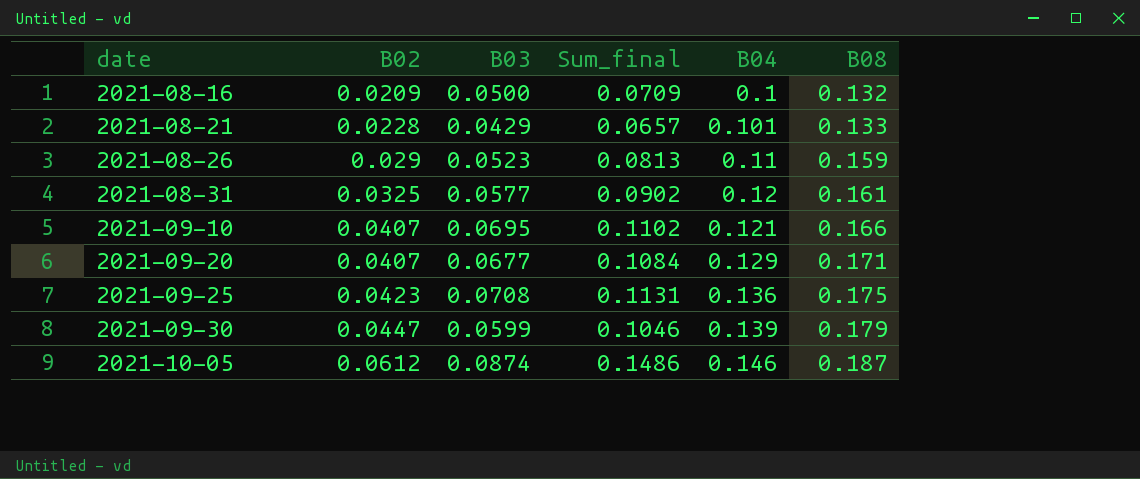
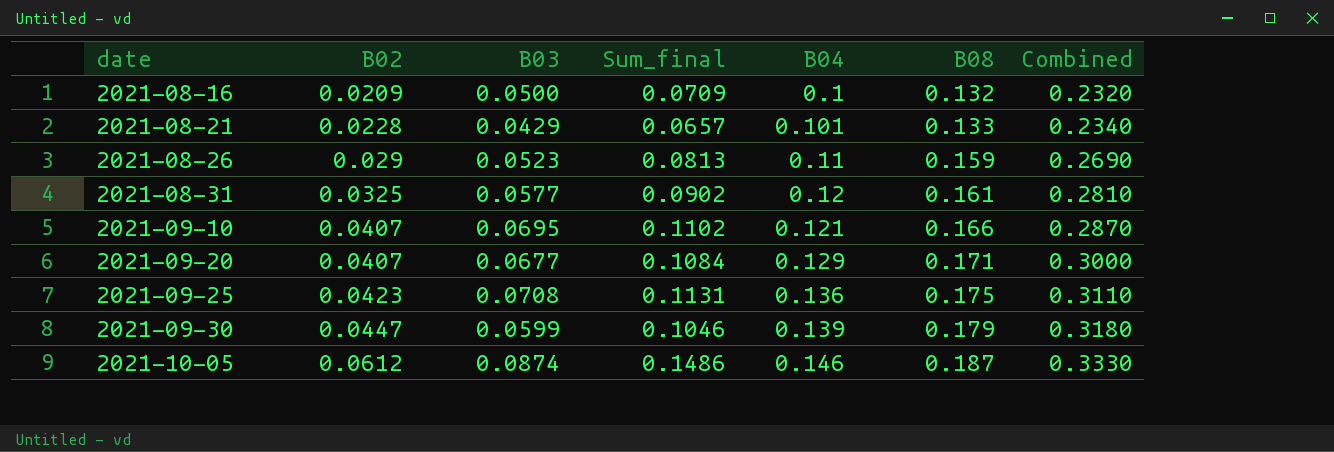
column Combined | formula: none -> [B04] + [B08]

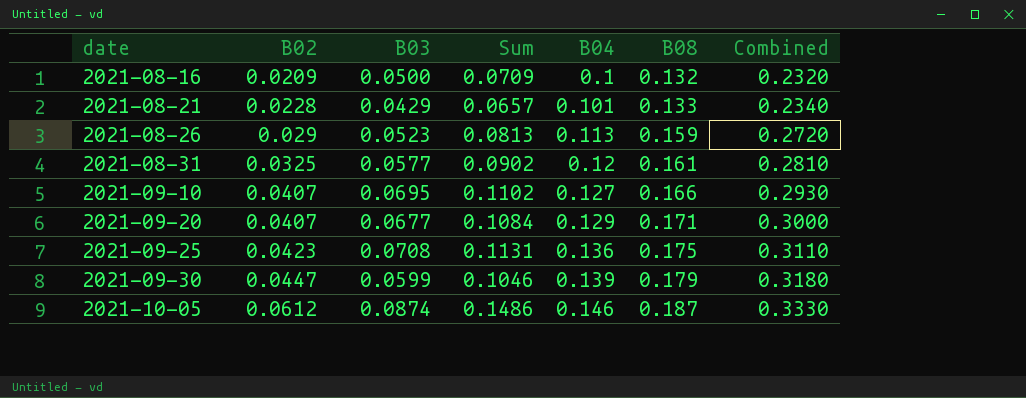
column name: Sum_final -> Sum
2021-08-26 | B04: 0.11 -> 0.113
2021-08-26 | Combined: 0.2690 -> 0.2720
2021-09-10 | B04: 0.121 -> 0.127
2021-09-10 | Combined: 0.2870 -> 0.2930

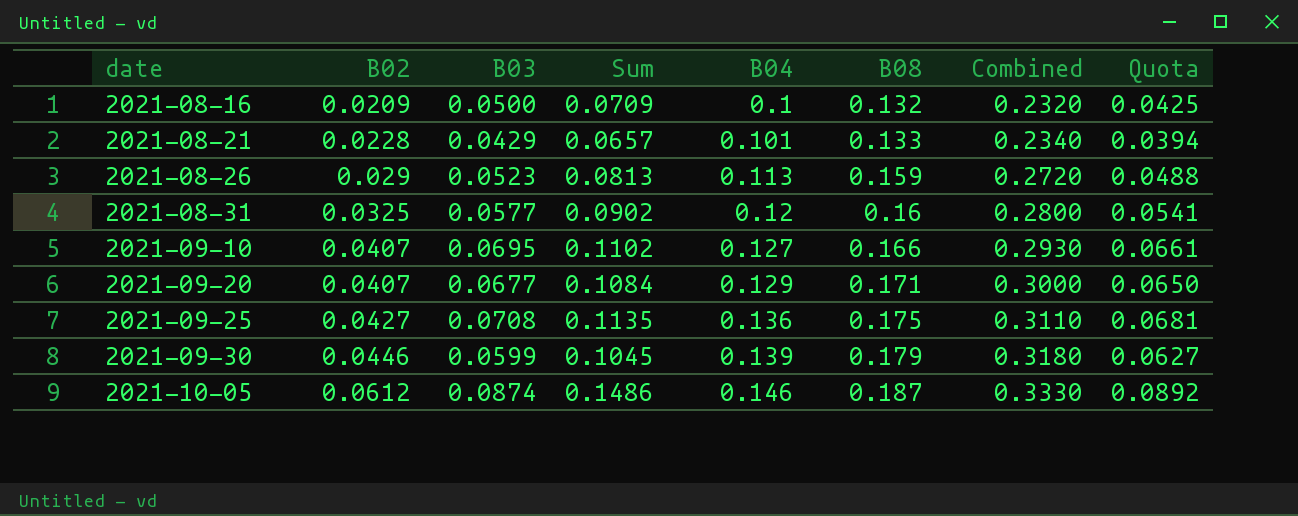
column Quota | formula: none -> [Sum] * 0.6
2021-08-31 | B08: 0.161 -> 0.16
2021-08-31 | Combined: 0.2810 -> 0.2800
2021-09-25 | B02: 0.0423 -> 0.0427
2021-09-25 | Sum: 0.1131 -> 0.1135
2021-09-30 | B02: 0.0447 -> 0.0446
2021-09-30 | Sum: 0.1046 -> 0.1045

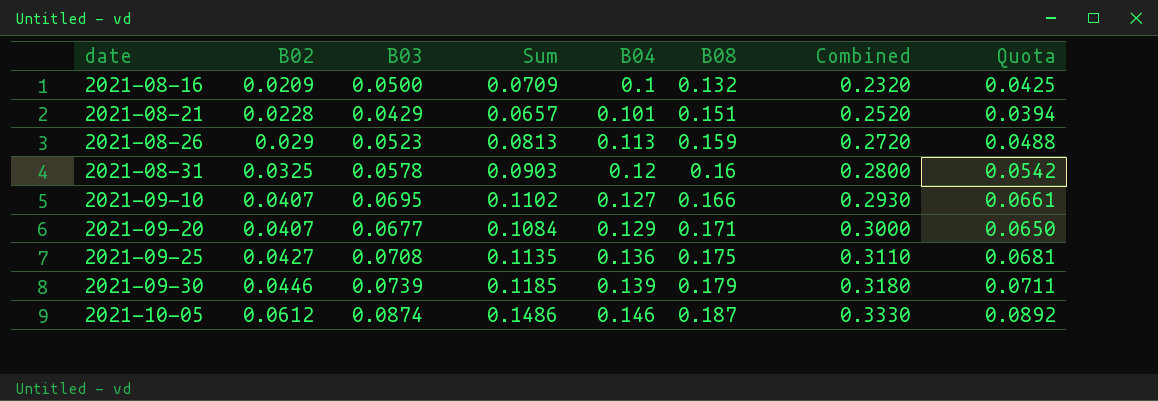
2021-08-21 | B08: 0.133 -> 0.151
2021-08-21 | Combined: 0.2340 -> 0.2520
2021-08-31 | B03: 0.0577 -> 0.0578
2021-08-31 | Sum: 0.0902 -> 0.0903
2021-08-31 | Quota: 0.0541 -> 0.0542
2021-09-30 | B03: 0.0599 -> 0.0739
2021-09-30 | Sum: 0.1045 -> 0.1185
2021-09-30 | Quota: 0.0627 -> 0.0711

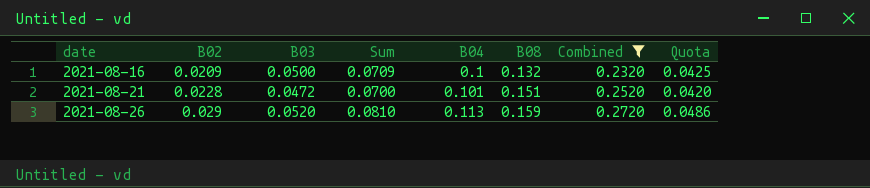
filter: none -> Combined <= 0.2720
2021-08-21 | B03: 0.0429 -> 0.0472
2021-08-21 | Sum: 0.0657 -> 0.0700
2021-08-21 | Quota: 0.0394 -> 0.0420
2021-08-26 | B03: 0.0523 -> 0.0520
2021-08-26 | Sum: 0.0813 -> 0.0810
2021-08-26 | Quota: 0.0488 -> 0.0486

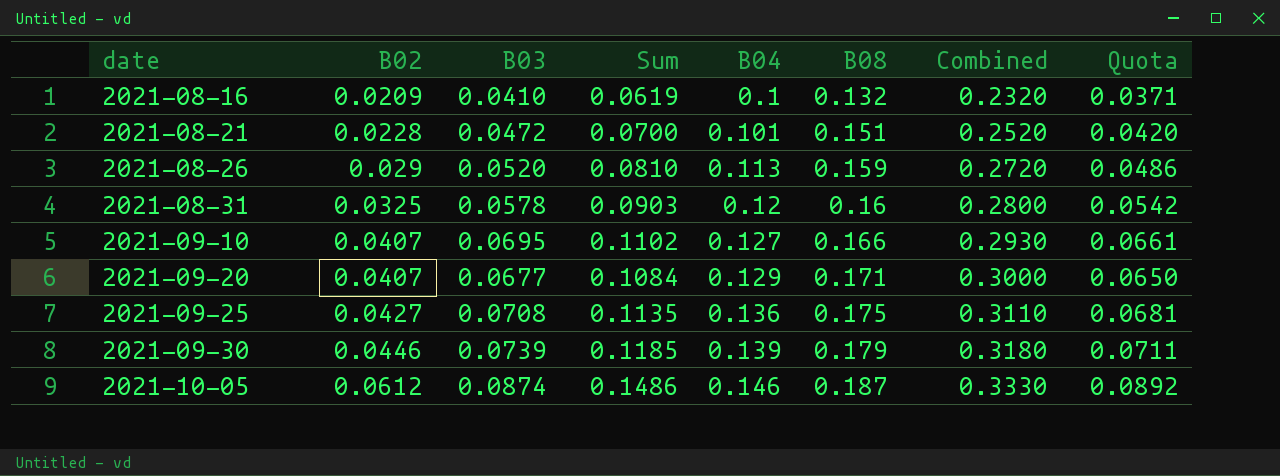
filter: Combined <= 0.2720 -> none
2021-08-16 | B03: 0.0500 -> 0.0410
2021-08-16 | Sum: 0.0709 -> 0.0619
2021-08-16 | Quota: 0.0425 -> 0.0371

